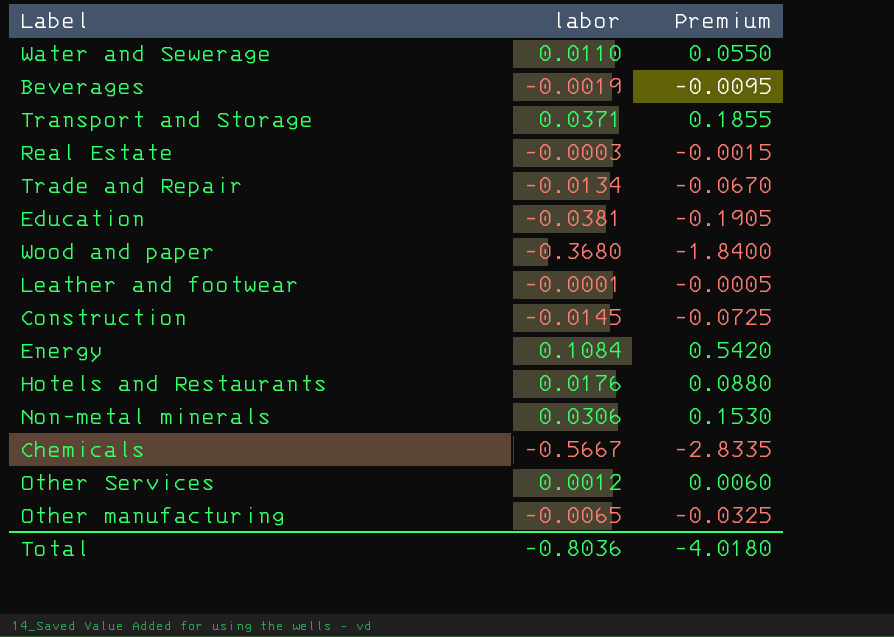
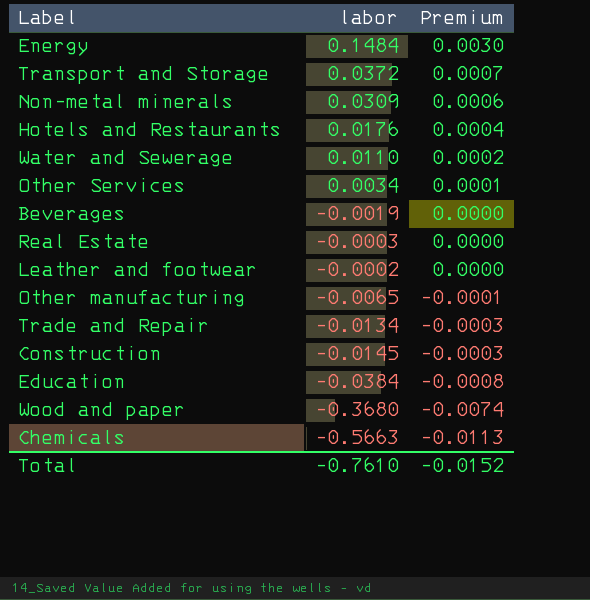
row order: none -> Premium descending
column Premium | formula: [labor] * 5 -> [labor] * 0.02
Energy | labor: 0.1084 -> 0.1484
Transport and Storage | labor: 0.0371 -> 0.0372
Non-metal minerals | labor: 0.0306 -> 0.0309
Other Services | labor: 0.0012 -> 0.0034
Leather and footwear | labor: -0.0001 -> -0.0002
Education | labor: -0.0381 -> -0.0384
Chemicals | labor: -0.5667 -> -0.5663
Total | labor: -0.8036 -> -0.7610
Total | Premium: -4.0180 -> -0.0152

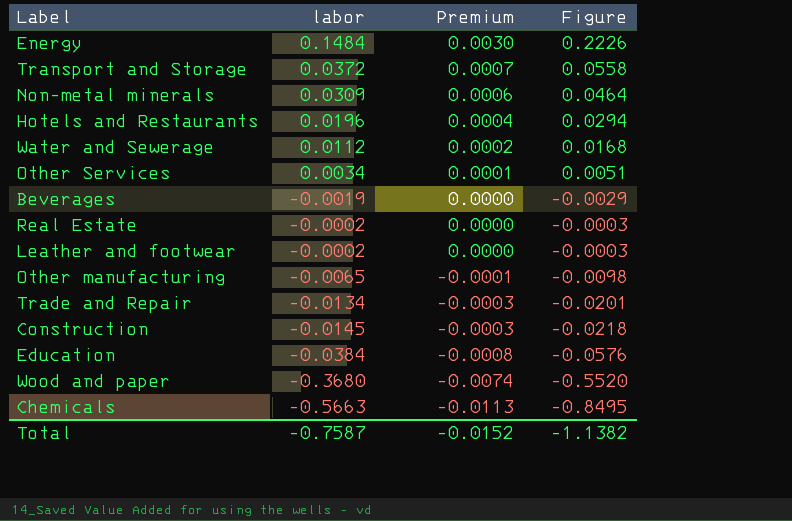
column Figure | formula: none -> [labor] * 1.5
Hotels and Restaurants | labor: 0.0176 -> 0.0196
Water and Sewerage | labor: 0.0110 -> 0.0112
Real Estate | labor: -0.0003 -> -0.0002
Total | labor: -0.7610 -> -0.7587

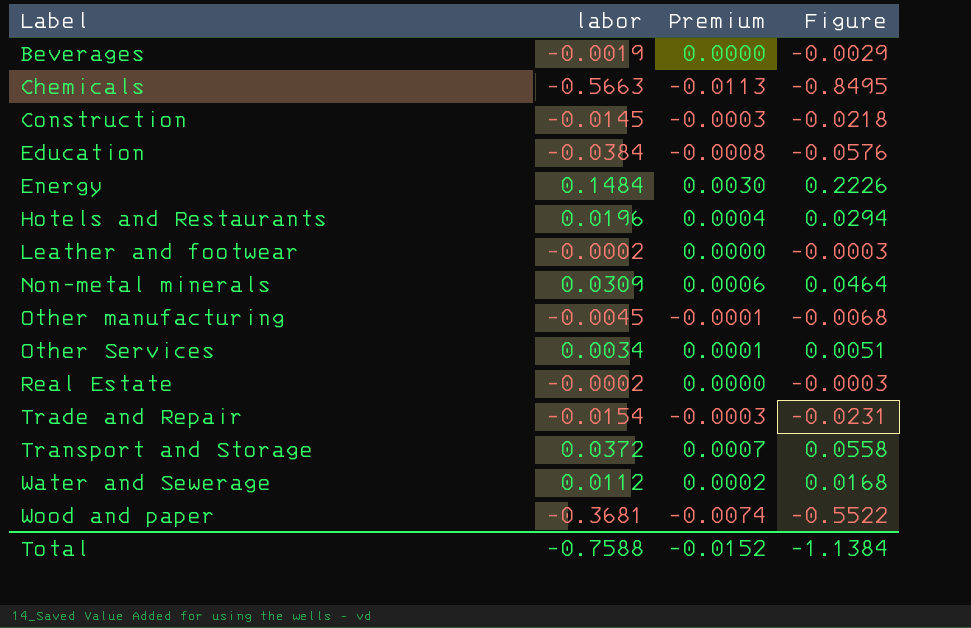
row order: Premium descending -> Label ascending
Other manufacturing | labor: -0.0065 -> -0.0045
Other manufacturing | Figure: -0.0098 -> -0.0068
Trade and Repair | labor: -0.0134 -> -0.0154
Trade and Repair | Figure: -0.0201 -> -0.0231
Wood and paper | labor: -0.3680 -> -0.3681
Wood and paper | Figure: -0.5520 -> -0.5522
Total | labor: -0.7587 -> -0.7588
Total | Figure: -1.1382 -> -1.1384

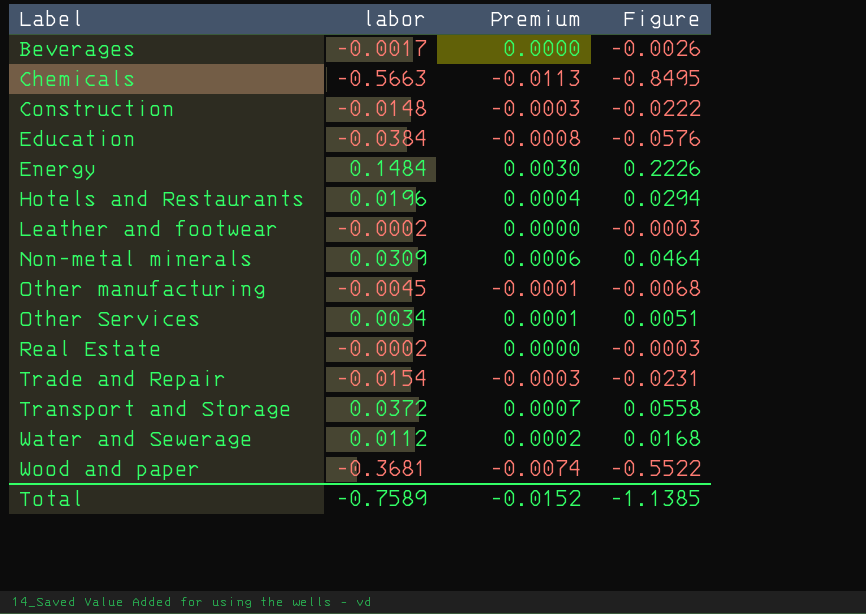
Beverages | labor: -0.0019 -> -0.0017
Beverages | Figure: -0.0029 -> -0.0026
Construction | labor: -0.0145 -> -0.0148
Construction | Figure: -0.0218 -> -0.0222
Total | labor: -0.7588 -> -0.7589
Total | Figure: -1.1384 -> -1.1385

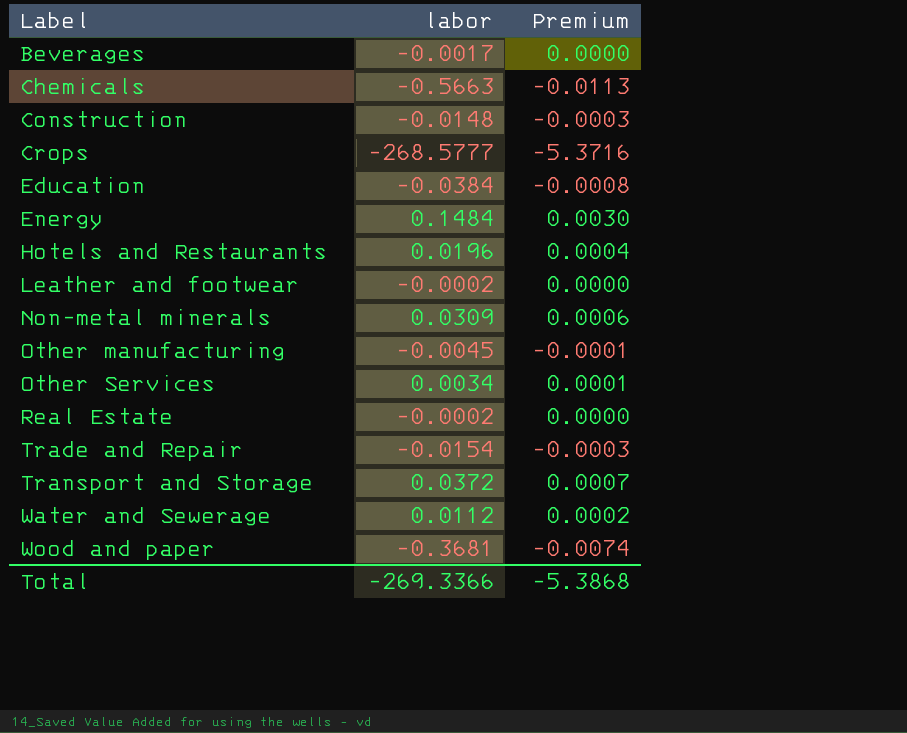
column Figure | formula: [labor] * 1.5 -> none
row Crops: none -> -268.5777 | -5.3716
Total | labor: -0.7589 -> -269.3366
Total | Premium: -0.0152 -> -5.3868

